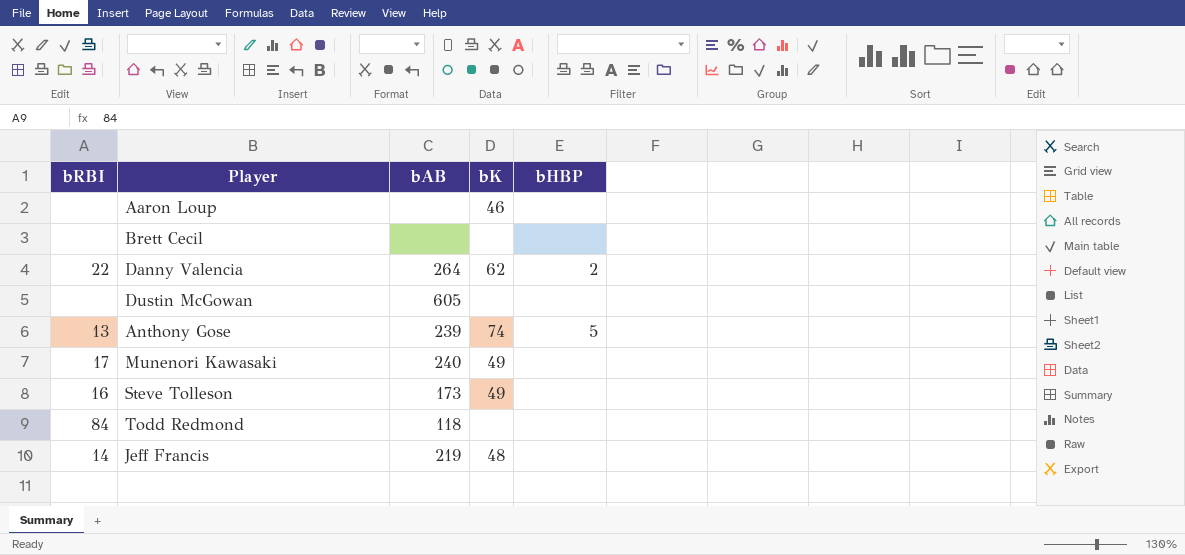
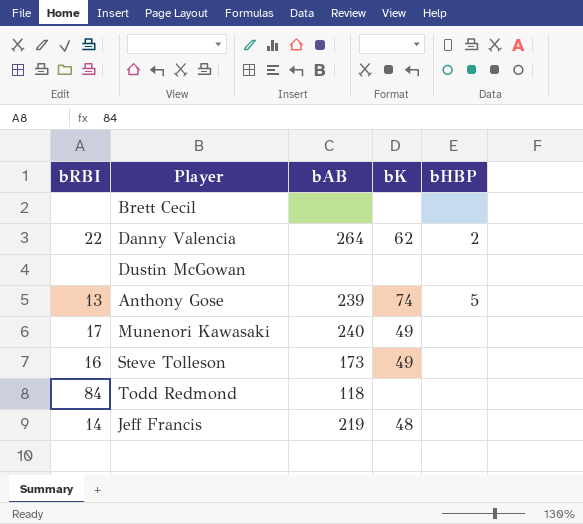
row Aaron Loup: none | none | 46 | none -> none
Dustin McGowan | bAB: 605 -> none

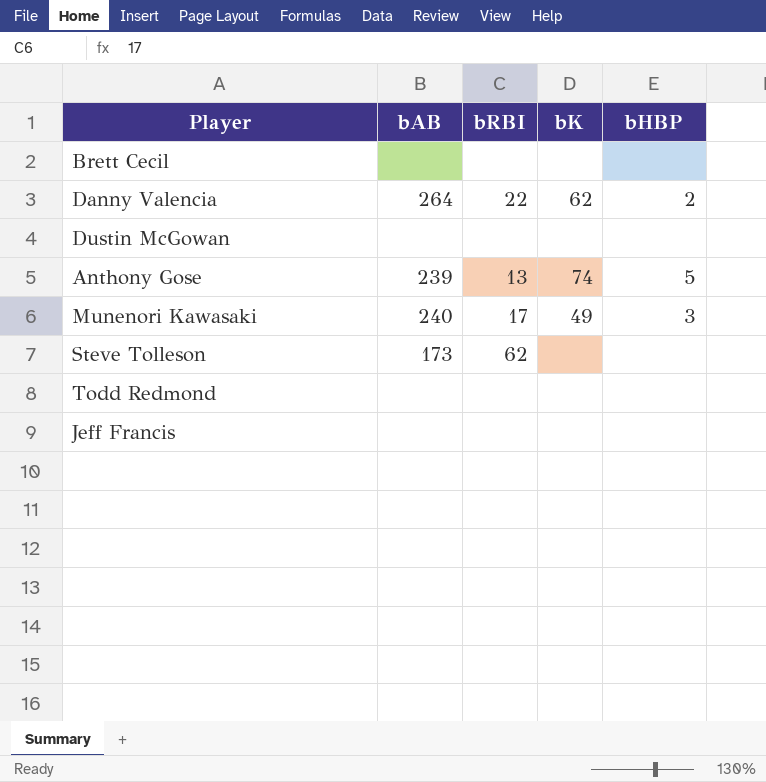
column bRBI | position: 1 -> 3
Munenori Kawasaki | bHBP: none -> 3
Steve Tolleson | bRBI: 16 -> 62
Steve Tolleson | bK: 49 -> none
Todd Redmond | bAB: 118 -> none
Todd Redmond | bRBI: 84 -> none
Jeff Francis | bAB: 219 -> none
Jeff Francis | bRBI: 14 -> none
Jeff Francis | bK: 48 -> none

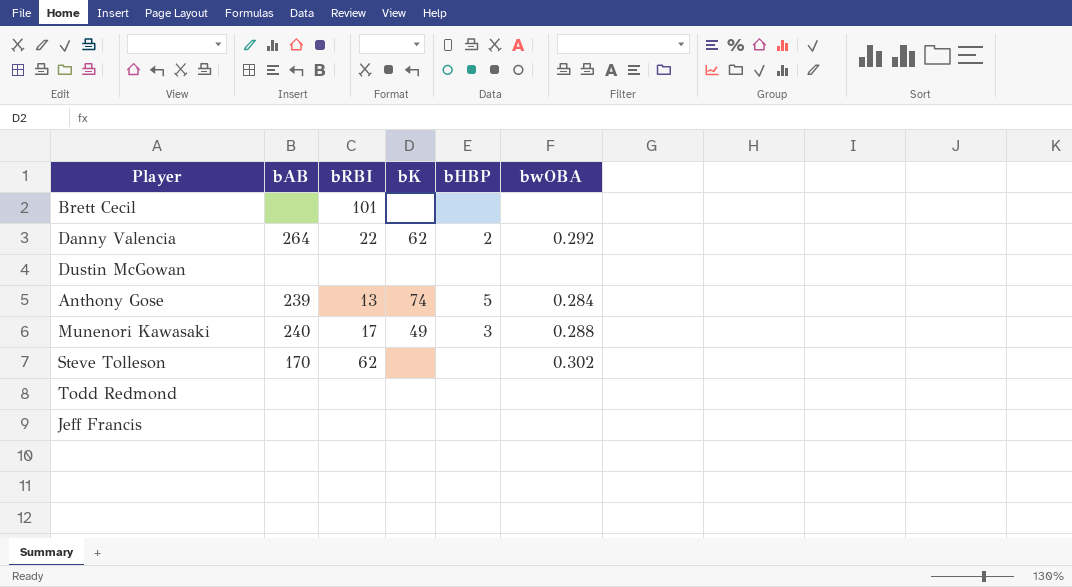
column bwOBA | position: none -> 6
Brett Cecil | bRBI: none -> 101
Steve Tolleson | bAB: 173 -> 170

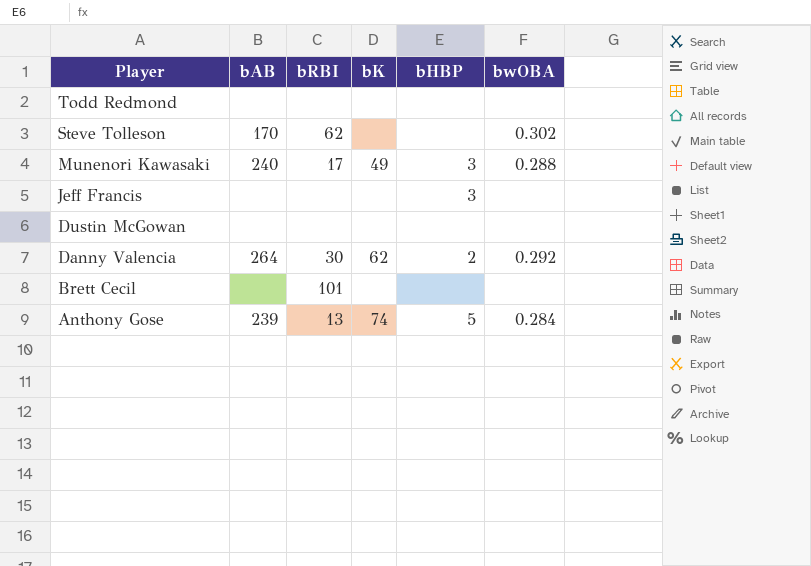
row order: none -> Player descending
Jeff Francis | bHBP: none -> 3
Danny Valencia | bRBI: 22 -> 30

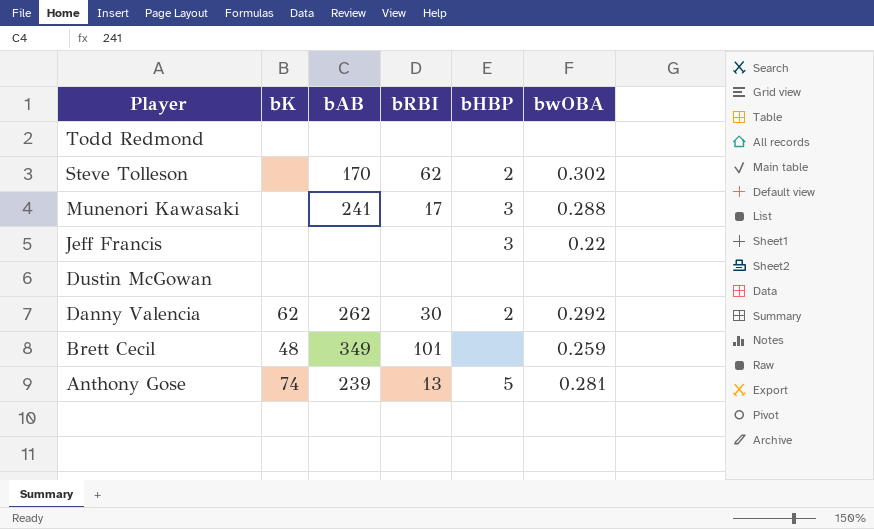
column bK | position: 4 -> 2
Steve Tolleson | bHBP: none -> 2
Munenori Kawasaki | bK: 49 -> none
Munenori Kawasaki | bAB: 240 -> 241
Jeff Francis | bwOBA: none -> 0.22
Danny Valencia | bAB: 264 -> 262
Brett Cecil | bK: none -> 48
Brett Cecil | bAB: none -> 349
Brett Cecil | bwOBA: none -> 0.259
Anthony Gose | bwOBA: 0.284 -> 0.281

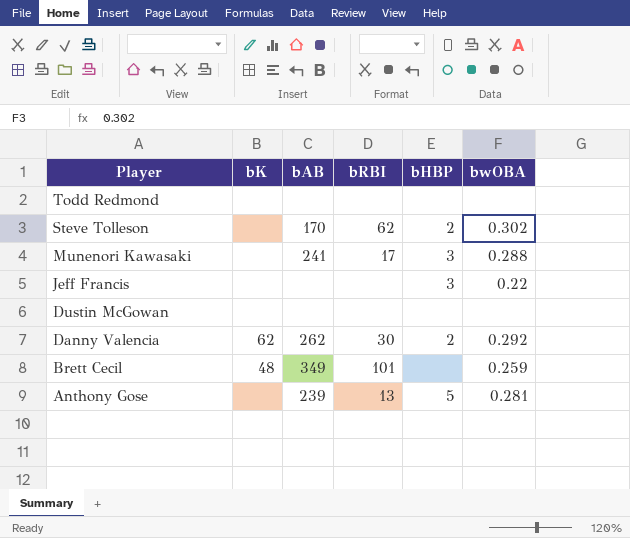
Anthony Gose | bK: 74 -> none

